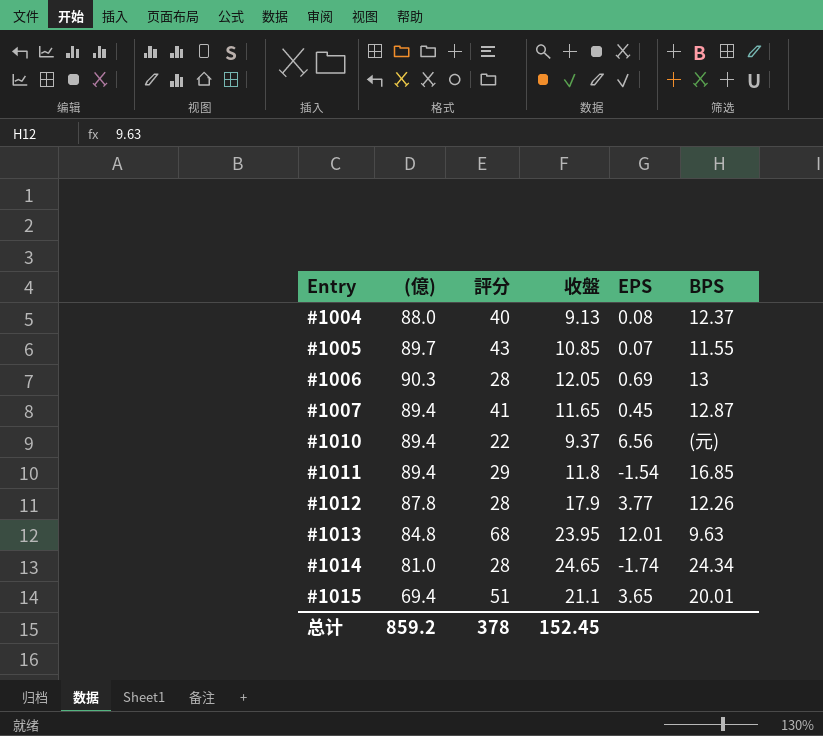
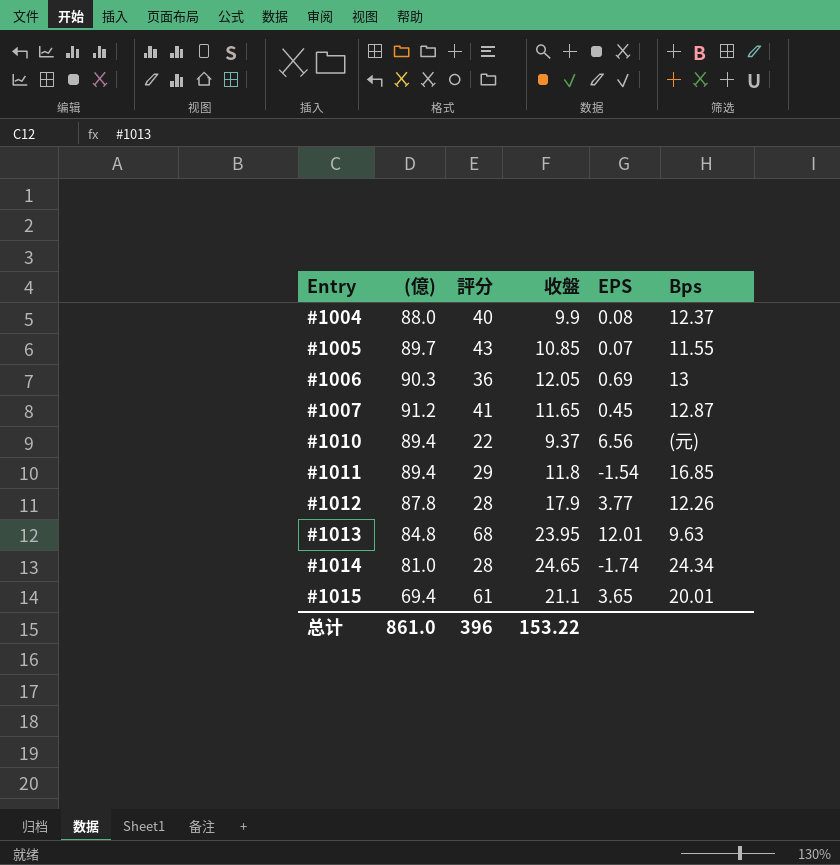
column name: BPS -> Bps
#1004 | 收盤: 9.13 -> 9.9
#1006 | 評分: 28 -> 36
#1007 | (億): 89.4 -> 91.2
#1015 | 評分: 51 -> 61
总计 | (億): 859.2 -> 861.0
总计 | 評分: 378 -> 396
总计 | 收盤: 152.45 -> 153.22

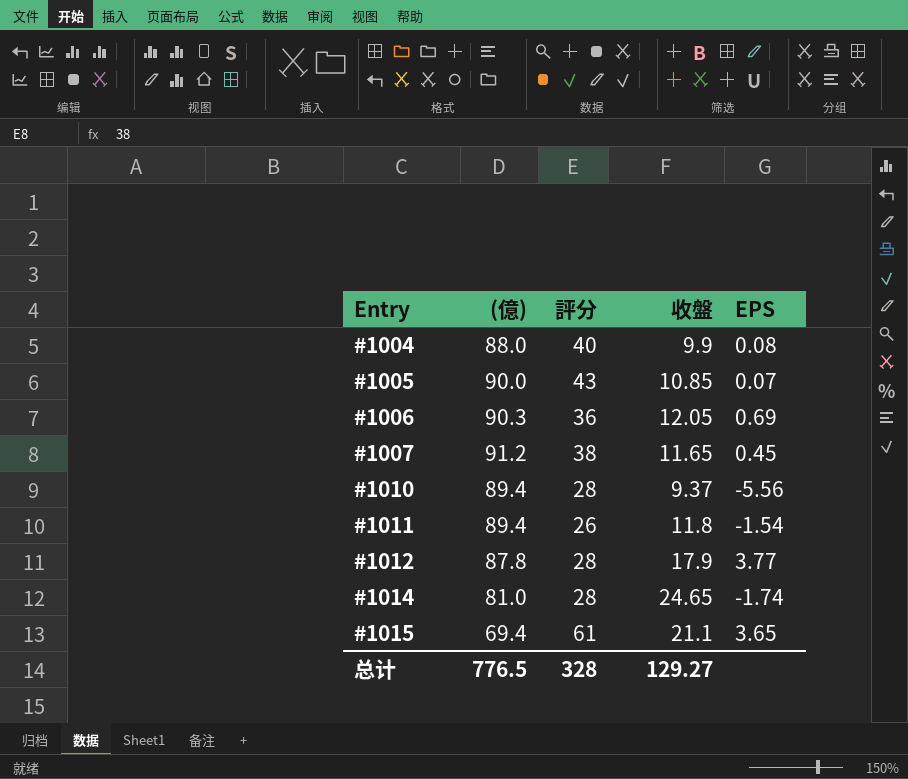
column Bps | position: 6 -> none
row #1013: 84.8 | 68 | 23.95 | 12.01 | 9.63 -> none
#1005 | (億): 89.7 -> 90.0
#1007 | 評分: 41 -> 38
#1010 | 評分: 22 -> 28
#1010 | EPS: 6.56 -> -5.56
#1011 | 評分: 29 -> 26
总计 | (億): 861.0 -> 776.5
总计 | 評分: 396 -> 328
总计 | 收盤: 153.22 -> 129.27

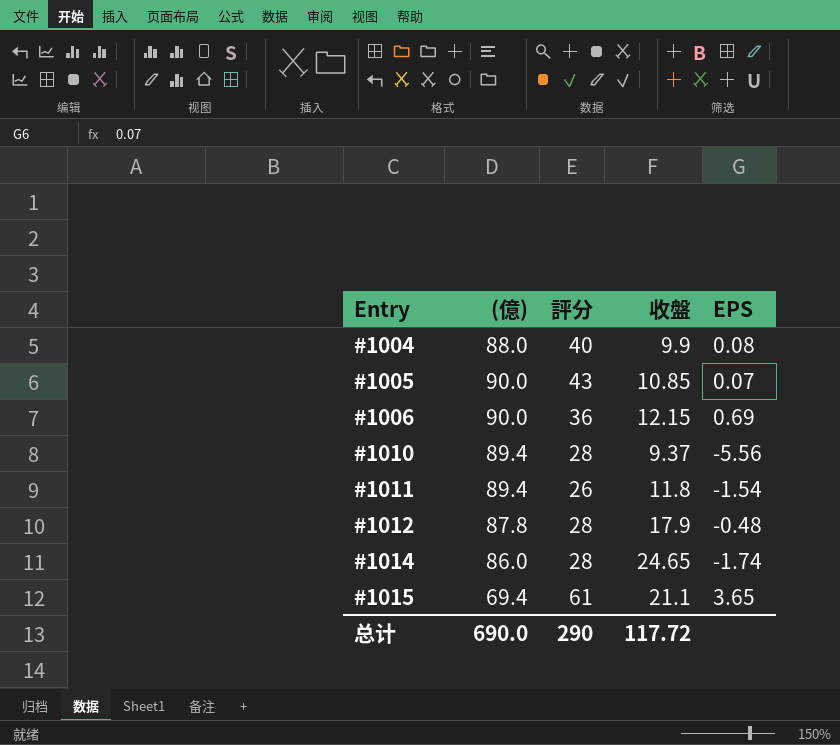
row #1007: 91.2 | 38 | 11.65 | 0.45 -> none
#1006 | (億): 90.3 -> 90.0
#1006 | 收盤: 12.05 -> 12.15
#1012 | EPS: 3.77 -> -0.48
#1014 | (億): 81.0 -> 86.0
总计 | (億): 776.5 -> 690.0
总计 | 評分: 328 -> 290
总计 | 收盤: 129.27 -> 117.72

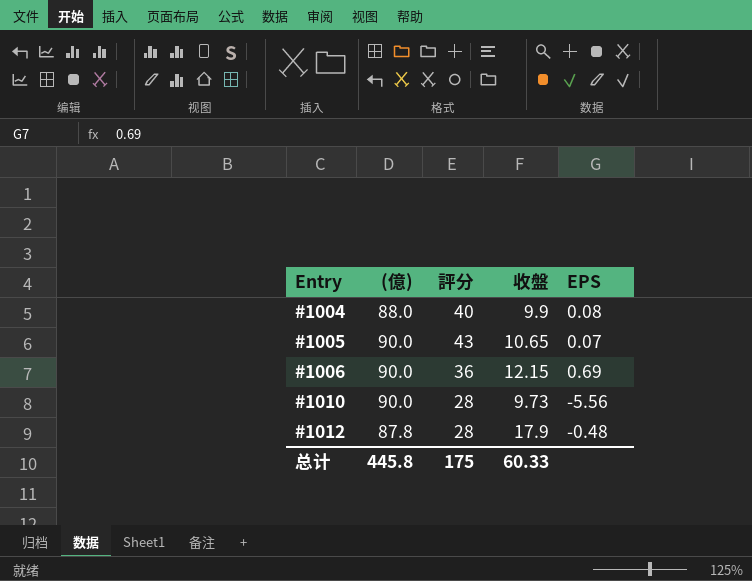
row #1011: 89.4 | 26 | 11.8 | -1.54 -> none
row #1014: 86.0 | 28 | 24.65 | -1.74 -> none
row #1015: 69.4 | 61 | 21.1 | 3.65 -> none
#1005 | 收盤: 10.85 -> 10.65
#1010 | (億): 89.4 -> 90.0
#1010 | 收盤: 9.37 -> 9.73
总计 | (億): 690.0 -> 445.8
总计 | 評分: 290 -> 175
总计 | 收盤: 117.72 -> 60.33

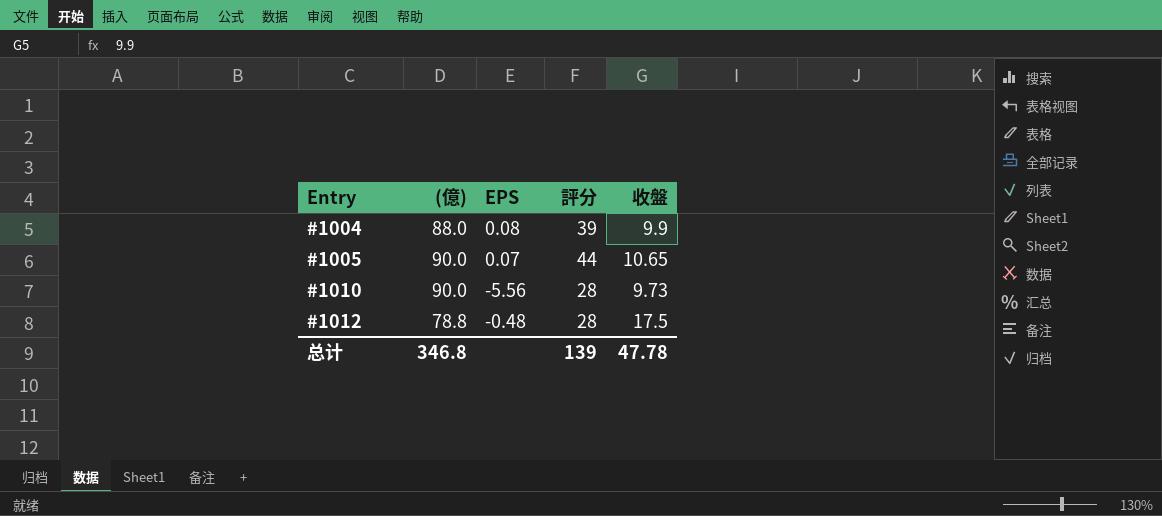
column EPS | position: 5 -> 3
row #1006: 90.0 | 36 | 12.15 | 0.69 -> none
#1004 | 評分: 40 -> 39
#1005 | 評分: 43 -> 44
#1012 | (億): 87.8 -> 78.8
#1012 | 收盤: 17.9 -> 17.5
总计 | (億): 445.8 -> 346.8
总计 | 評分: 175 -> 139
总计 | 收盤: 60.33 -> 47.78

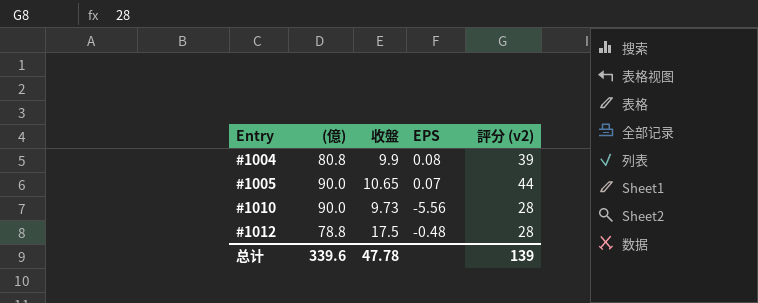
column 收盤 | position: 5 -> 3
column name: 評分 -> 評分 (v2)
#1004 | (億): 88.0 -> 80.8
总计 | (億): 346.8 -> 339.6

